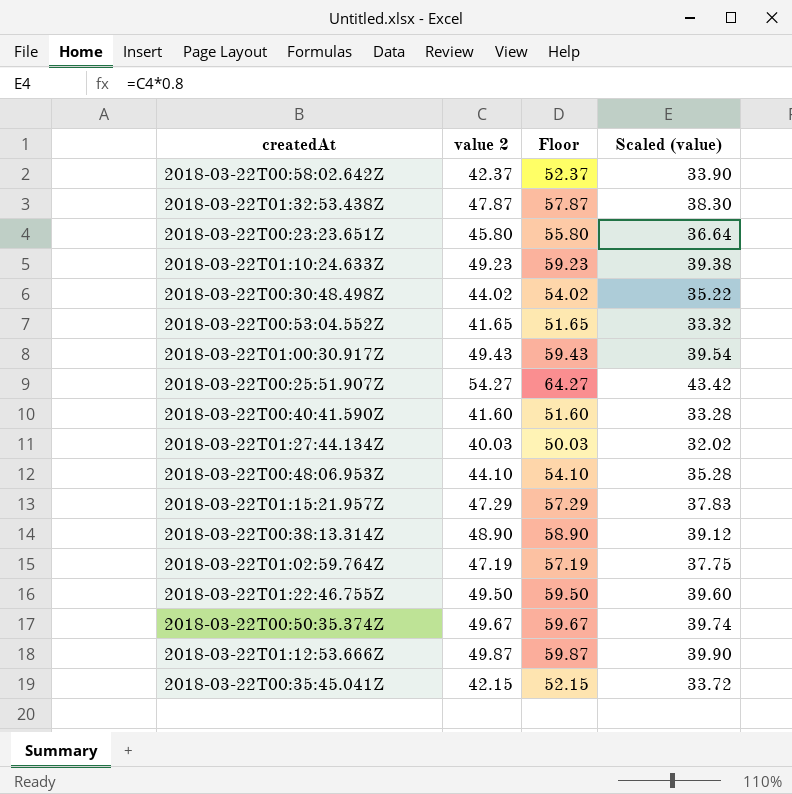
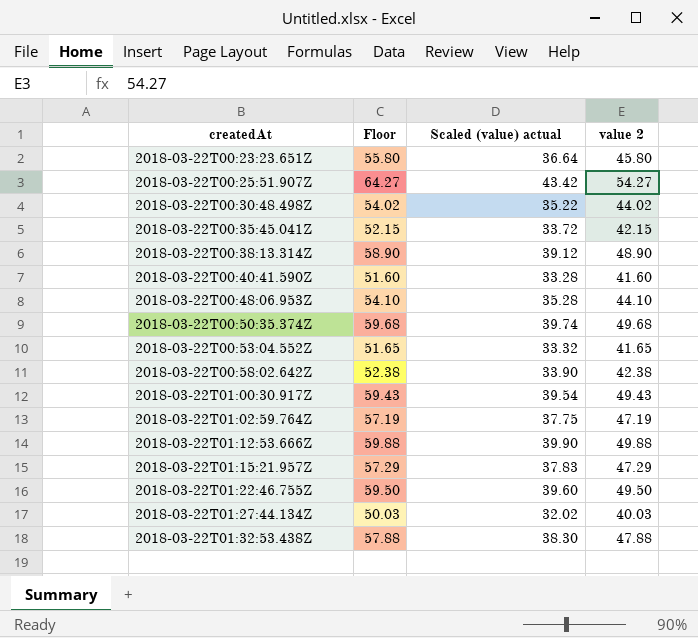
row order: none -> createdAt ascending
column name: Scaled (value) -> Scaled (value) actual
column value 2 | position: 2 -> 4
row 2018-03-22T01:10:24.633Z: 49.23 | 59.23 | 39.38 -> none
2018-03-22T00:50:35.374Z | Floor: 59.67 -> 59.68
2018-03-22T00:50:35.374Z | value 2: 49.67 -> 49.68
2018-03-22T00:58:02.642Z | Floor: 52.37 -> 52.38
2018-03-22T00:58:02.642Z | value 2: 42.37 -> 42.38
2018-03-22T01:12:53.666Z | Floor: 59.87 -> 59.88
2018-03-22T01:12:53.666Z | value 2: 49.87 -> 49.88
2018-03-22T01:32:53.438Z | Floor: 57.87 -> 57.88
2018-03-22T01:32:53.438Z | value 2: 47.87 -> 47.88

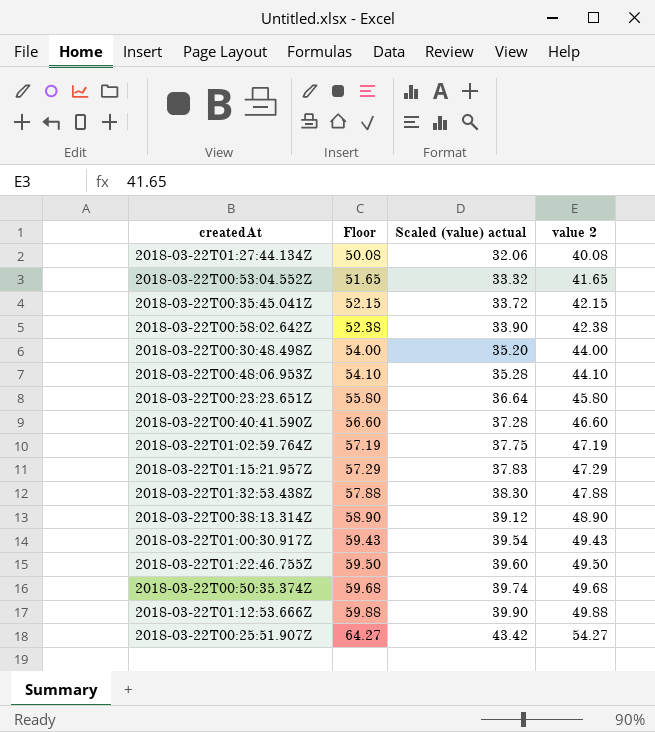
row order: createdAt ascending -> Floor ascending
2018-03-22T01:27:44.134Z | Floor: 50.03 -> 50.08
2018-03-22T01:27:44.134Z | Scaled (value) actual: 32.02 -> 32.06
2018-03-22T01:27:44.134Z | value 2: 40.03 -> 40.08
2018-03-22T00:30:48.498Z | Floor: 54.02 -> 54.00
2018-03-22T00:30:48.498Z | Scaled (value) actual: 35.22 -> 35.20
2018-03-22T00:30:48.498Z | value 2: 44.02 -> 44.00
2018-03-22T00:40:41.590Z | Floor: 51.60 -> 56.60
2018-03-22T00:40:41.590Z | Scaled (value) actual: 33.28 -> 37.28
2018-03-22T00:40:41.590Z | value 2: 41.60 -> 46.60

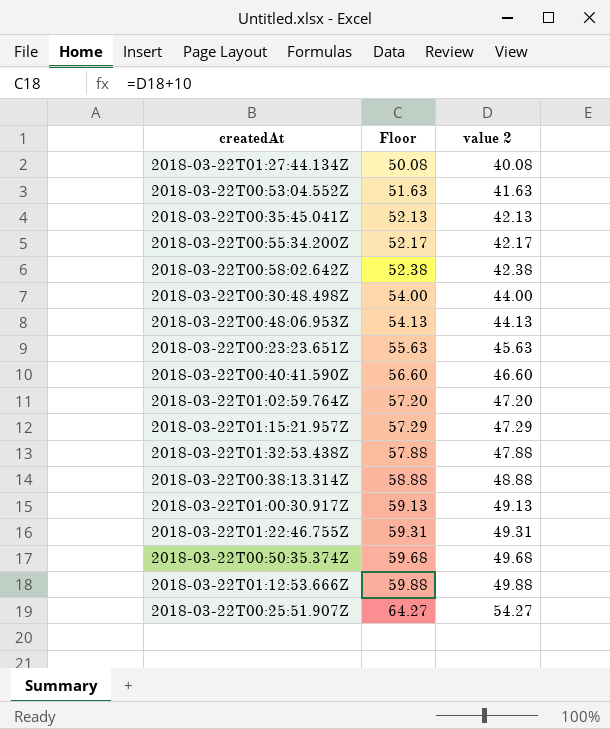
column Scaled (value) actual | formula: [value 2] * 0.8 -> none
2018-03-22T00:53:04.552Z | Floor: 51.65 -> 51.63
2018-03-22T00:53:04.552Z | value 2: 41.65 -> 41.63
2018-03-22T00:35:45.041Z | Floor: 52.15 -> 52.13
2018-03-22T00:35:45.041Z | value 2: 42.15 -> 42.13
row 2018-03-22T00:55:34.200Z: none -> 52.17 | 42.17
2018-03-22T00:48:06.953Z | Floor: 54.10 -> 54.13
2018-03-22T00:48:06.953Z | value 2: 44.10 -> 44.13
2018-03-22T00:23:23.651Z | Floor: 55.80 -> 55.63
2018-03-22T00:23:23.651Z | value 2: 45.80 -> 45.63
2018-03-22T01:02:59.764Z | Floor: 57.19 -> 57.20
2018-03-22T01:02:59.764Z | value 2: 47.19 -> 47.20
2018-03-22T00:38:13.314Z | Floor: 58.90 -> 58.88
2018-03-22T00:38:13.314Z | value 2: 48.90 -> 48.88
2018-03-22T01:00:30.917Z | Floor: 59.43 -> 59.13
2018-03-22T01:00:30.917Z | value 2: 49.43 -> 49.13
2018-03-22T01:22:46.755Z | Floor: 59.50 -> 59.31
2018-03-22T01:22:46.755Z | value 2: 49.50 -> 49.31

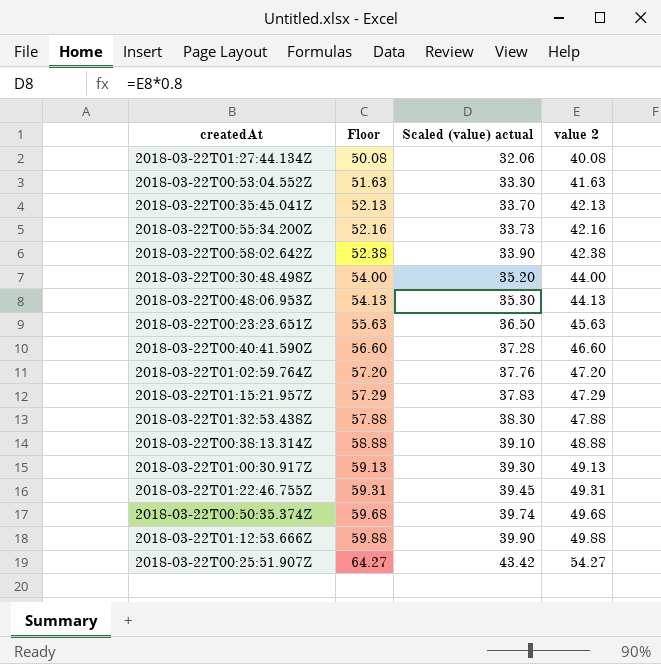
column Scaled (value) actual | formula: none -> [value 2] * 0.8
2018-03-22T00:55:34.200Z | Floor: 52.17 -> 52.16
2018-03-22T00:55:34.200Z | value 2: 42.17 -> 42.16

